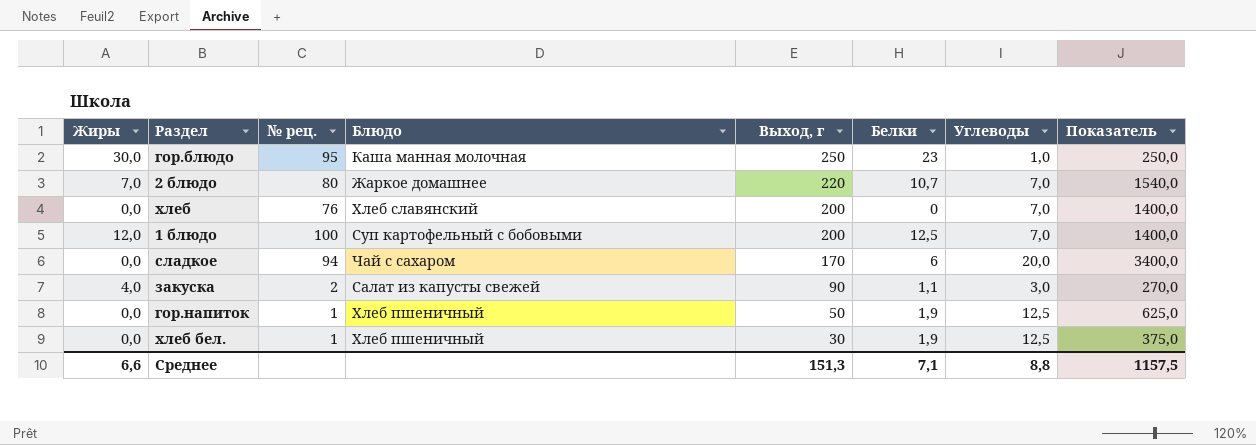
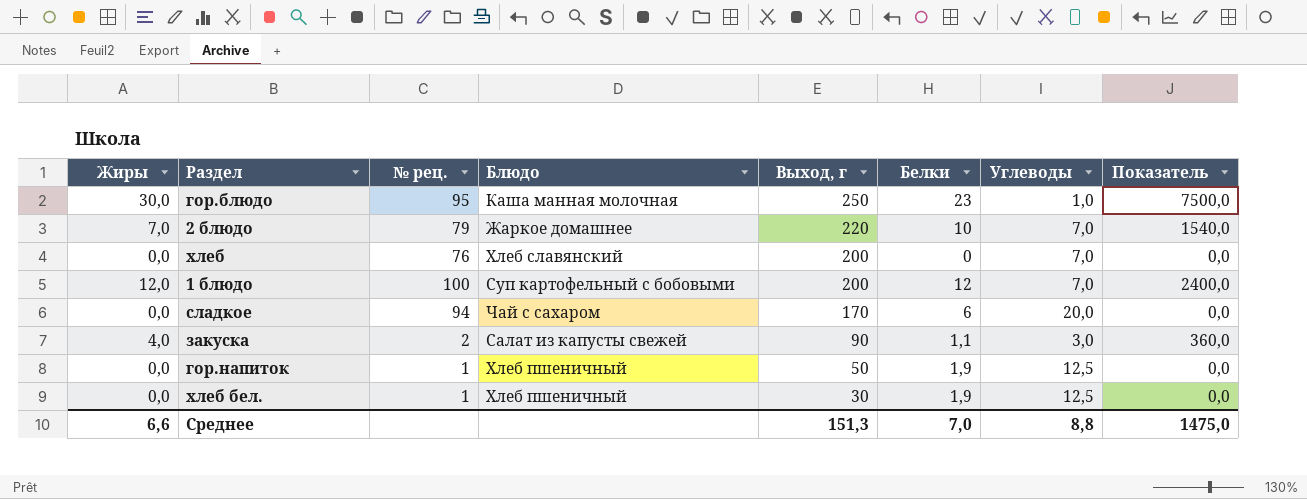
column Показатель | formula: [Выход, г] * [Углеводы] -> [Жиры] * [Выход, г]
2 блюдо | № рец.: 80 -> 79
2 блюдо | Белки: 10,7 -> 10
1 блюдо | Белки: 12,5 -> 12
Среднее | Белки: 7,1 -> 7,0
Среднее | Показатель: 1157,5 -> 1475,0

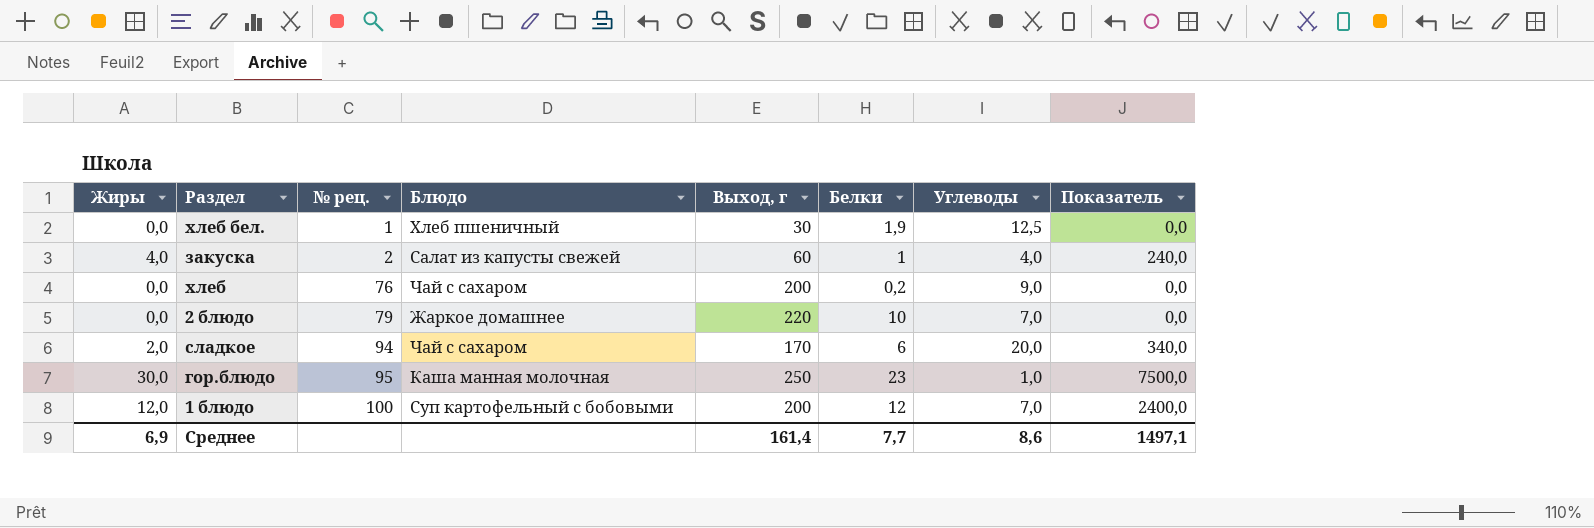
row order: Выход, г descending -> № рец. ascending
row гор.напиток: 0,0 | 1 | Хлеб пшеничный | 50 | 1,9 | 12,5 | 0,0 -> none
закуска | Выход, г: 90 -> 60
закуска | Белки: 1,1 -> 1
закуска | Углеводы: 3,0 -> 4,0
закуска | Показатель: 360,0 -> 240,0
хлеб | Блюдо: Хлеб славянский -> Чай с сахаром
хлеб | Белки: 0 -> 0,2
хлеб | Углеводы: 7,0 -> 9,0
2 блюдо | Жиры: 7,0 -> 0,0
2 блюдо | Показатель: 1540,0 -> 0,0
сладкое | Жиры: 0,0 -> 2,0
сладкое | Показатель: 0,0 -> 340,0
Среднее | Жиры: 6,6 -> 6,9
Среднее | Выход, г: 151,3 -> 161,4
Среднее | Белки: 7,0 -> 7,7
Среднее | Углеводы: 8,8 -> 8,6
Среднее | Показатель: 1475,0 -> 1497,1

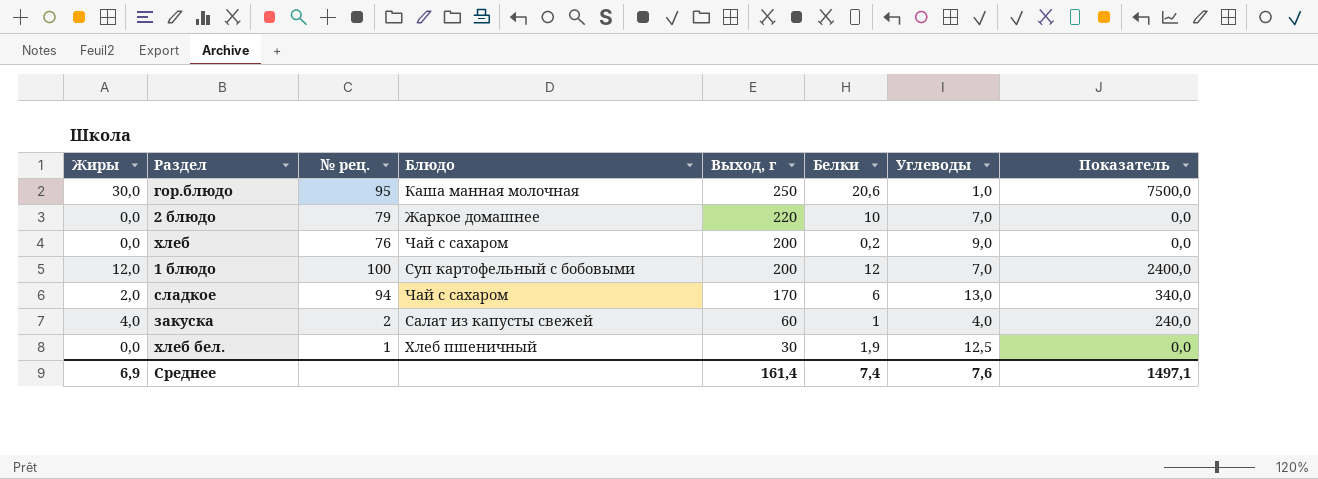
row order: № рец. ascending -> Выход, г descending
гор.блюдо | Белки: 23 -> 20,6
сладкое | Углеводы: 20,0 -> 13,0
Среднее | Белки: 7,7 -> 7,4
Среднее | Углеводы: 8,6 -> 7,6

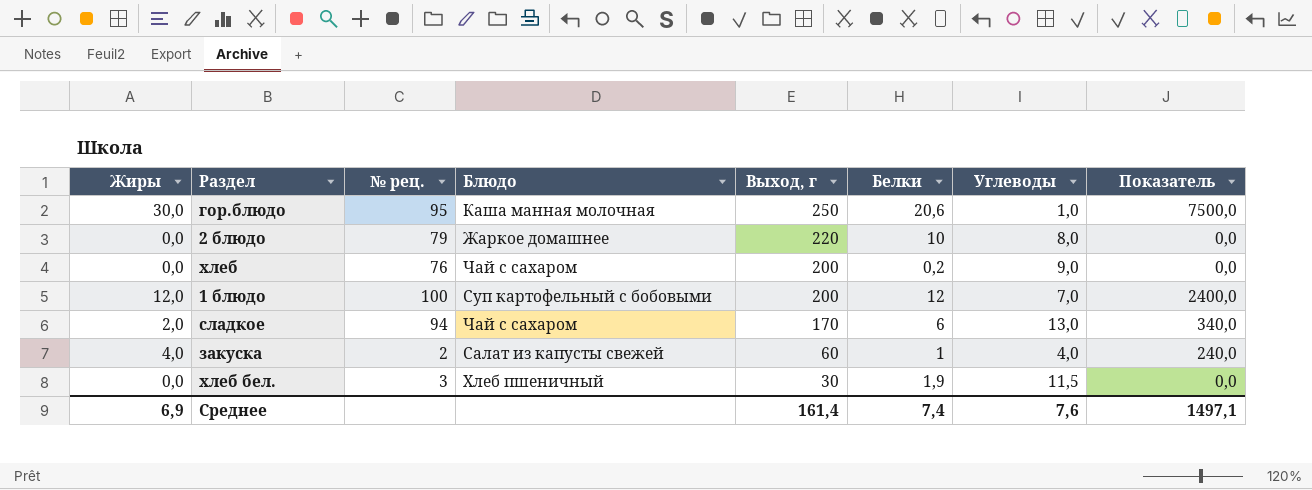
2 блюдо | Углеводы: 7,0 -> 8,0
хлеб бел. | № рец.: 1 -> 3
хлеб бел. | Углеводы: 12,5 -> 11,5

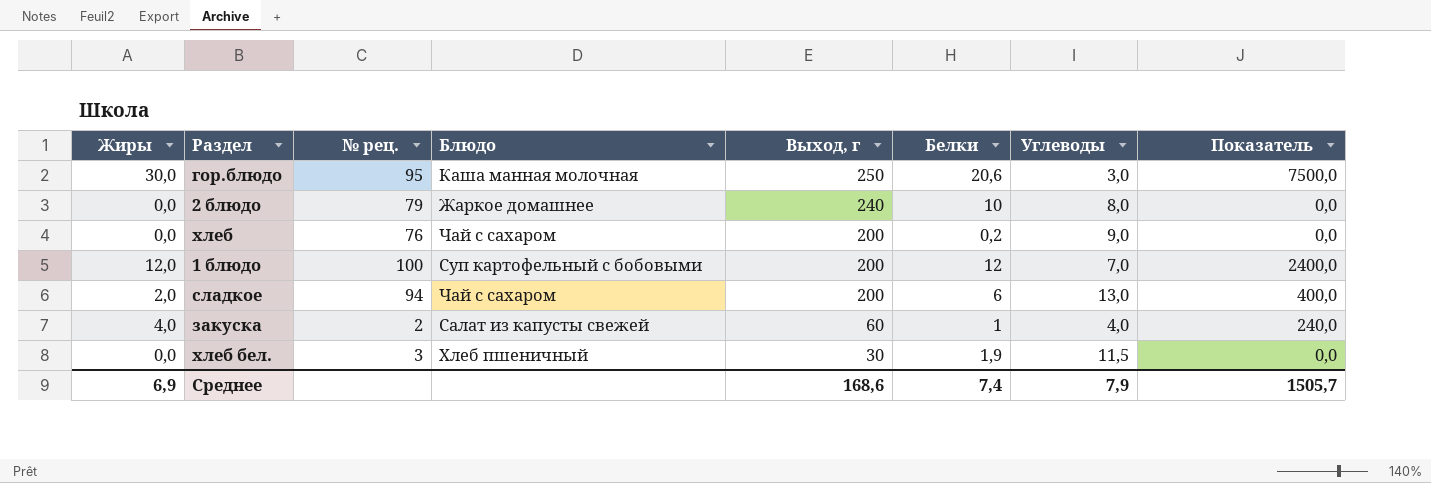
гор.блюдо | Углеводы: 1,0 -> 3,0
2 блюдо | Выход, г: 220 -> 240
сладкое | Выход, г: 170 -> 200
сладкое | Показатель: 340,0 -> 400,0
Среднее | Выход, г: 161,4 -> 168,6
Среднее | Углеводы: 7,6 -> 7,9
Среднее | Показатель: 1497,1 -> 1505,7

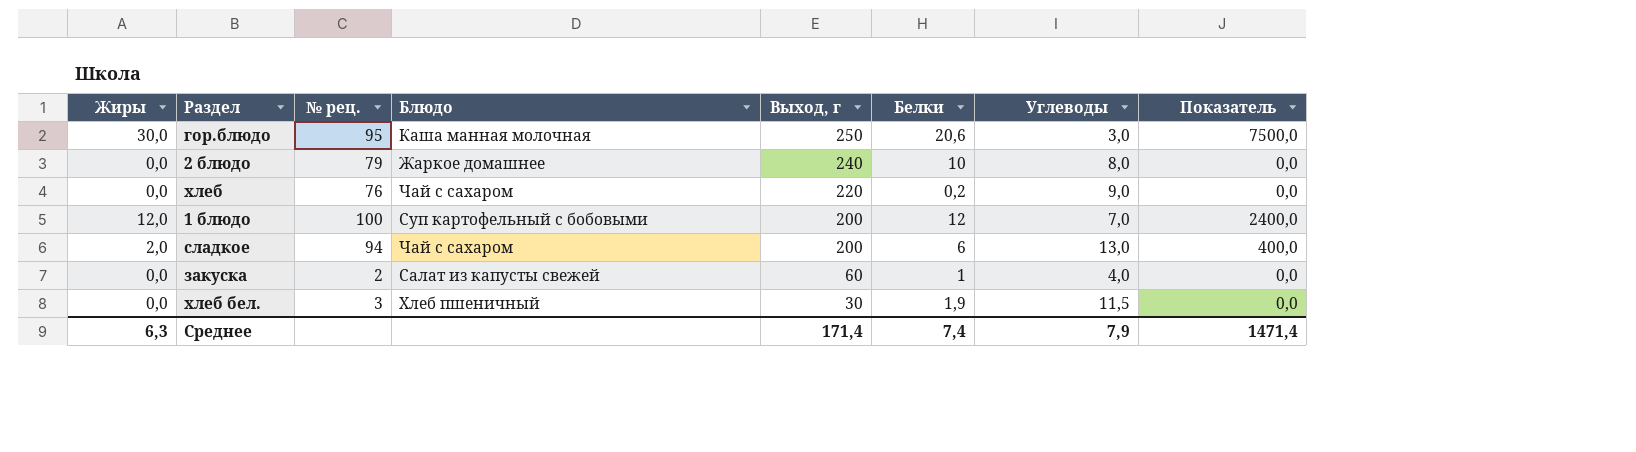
хлеб | Выход, г: 200 -> 220
закуска | Жиры: 4,0 -> 0,0
закуска | Показатель: 240,0 -> 0,0
Среднее | Жиры: 6,9 -> 6,3
Среднее | Выход, г: 168,6 -> 171,4
Среднее | Показатель: 1505,7 -> 1471,4

